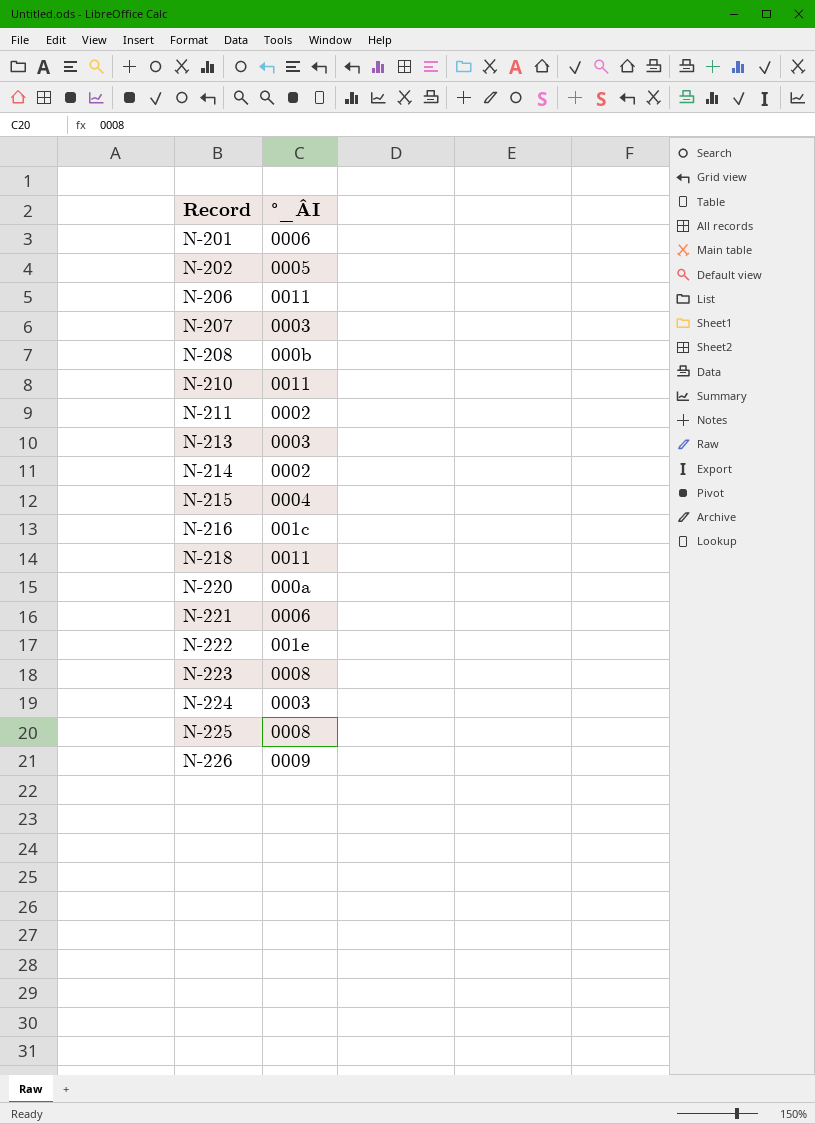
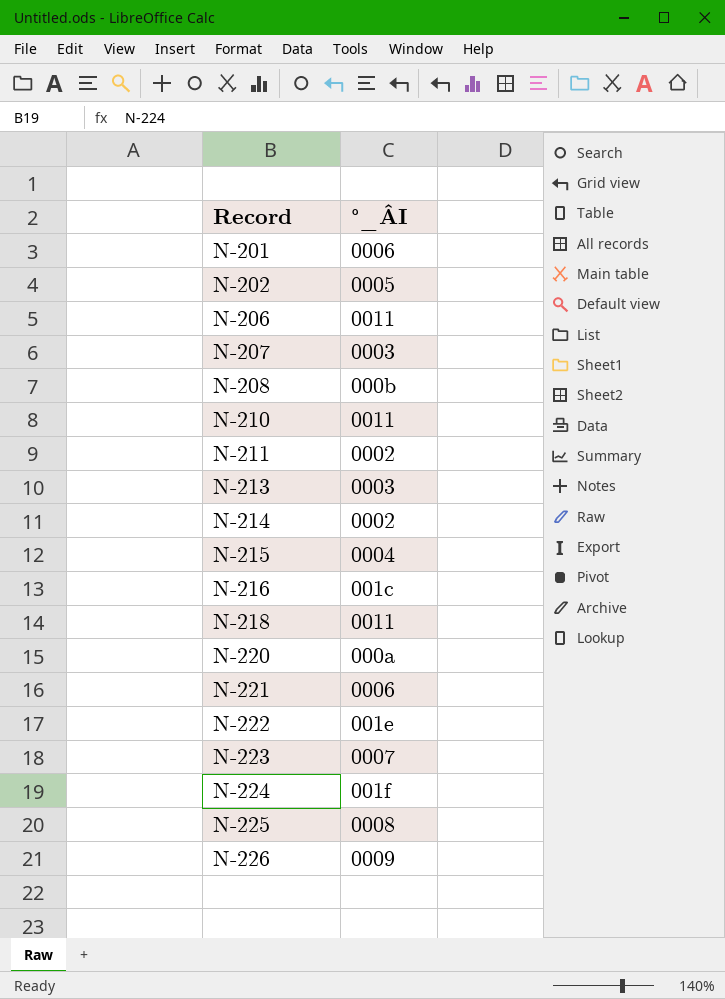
N-223 | °_ÂI: 0008 -> 0007
N-224 | °_ÂI: 0003 -> 001f

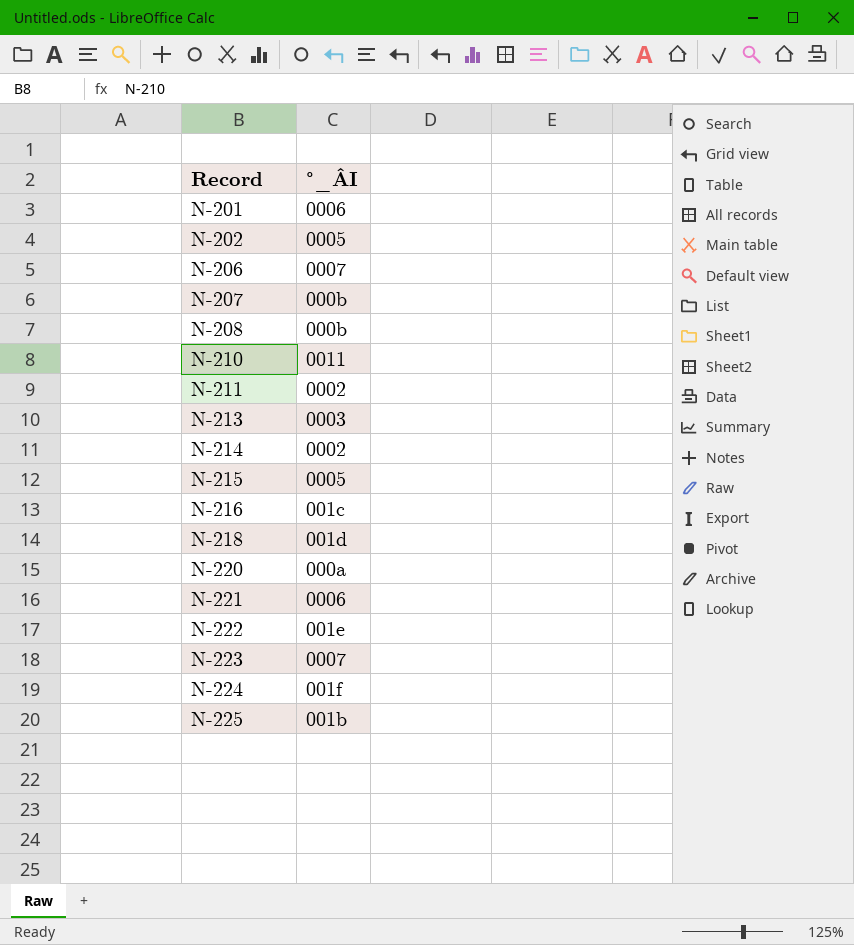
row N-226: 0009 -> none
N-206 | °_ÂI: 0011 -> 0007
N-207 | °_ÂI: 0003 -> 000b
N-215 | °_ÂI: 0004 -> 0005
N-218 | °_ÂI: 0011 -> 001d
N-225 | °_ÂI: 0008 -> 001b

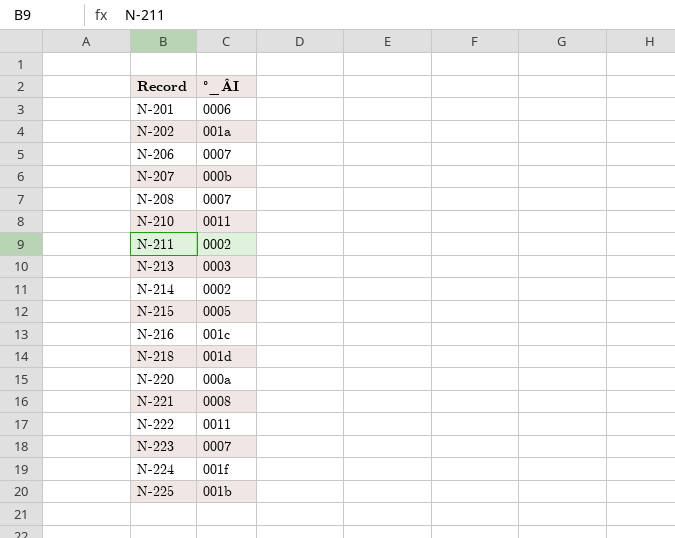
N-202 | °_ÂI: 0005 -> 001a
N-208 | °_ÂI: 000b -> 0007
N-221 | °_ÂI: 0006 -> 0008
N-222 | °_ÂI: 001e -> 0011

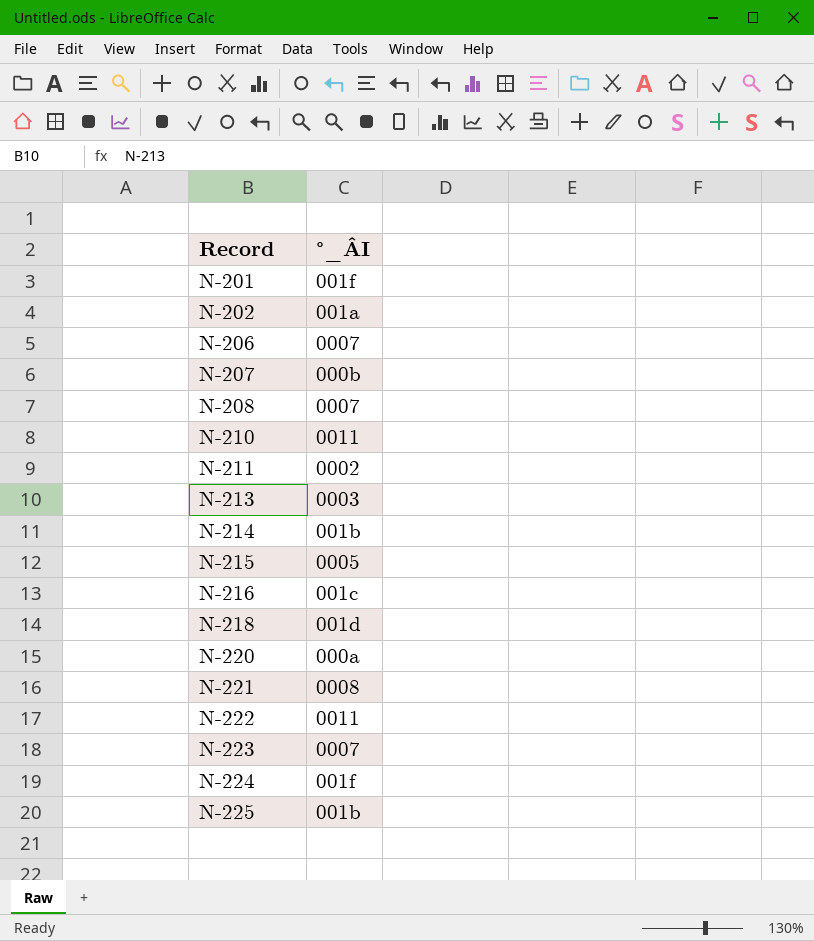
N-201 | °_ÂI: 0006 -> 001f
N-214 | °_ÂI: 0002 -> 001b

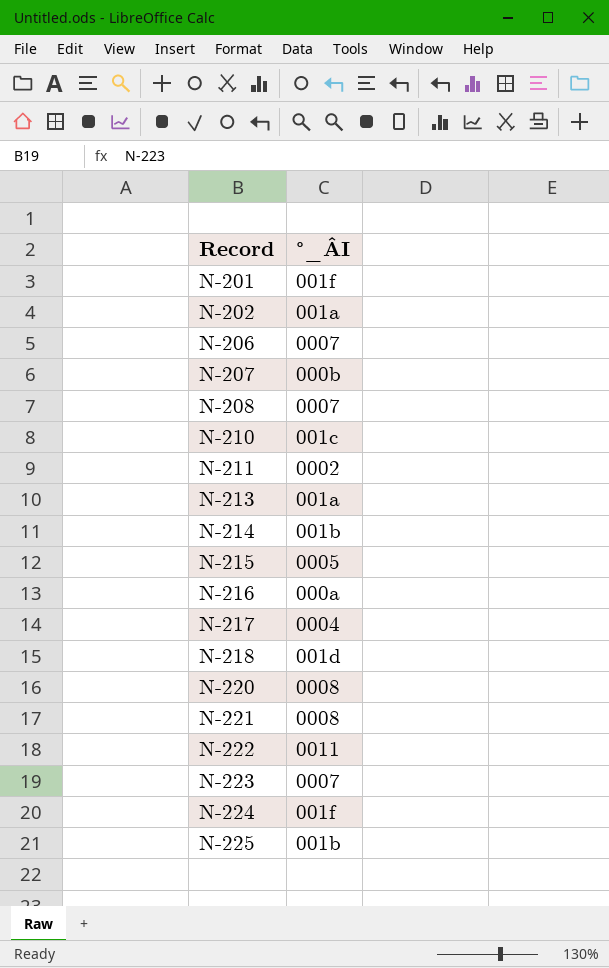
N-210 | °_ÂI: 0011 -> 001c
N-213 | °_ÂI: 0003 -> 001a
N-216 | °_ÂI: 001c -> 000a
row N-217: none -> 0004
N-220 | °_ÂI: 000a -> 0008

